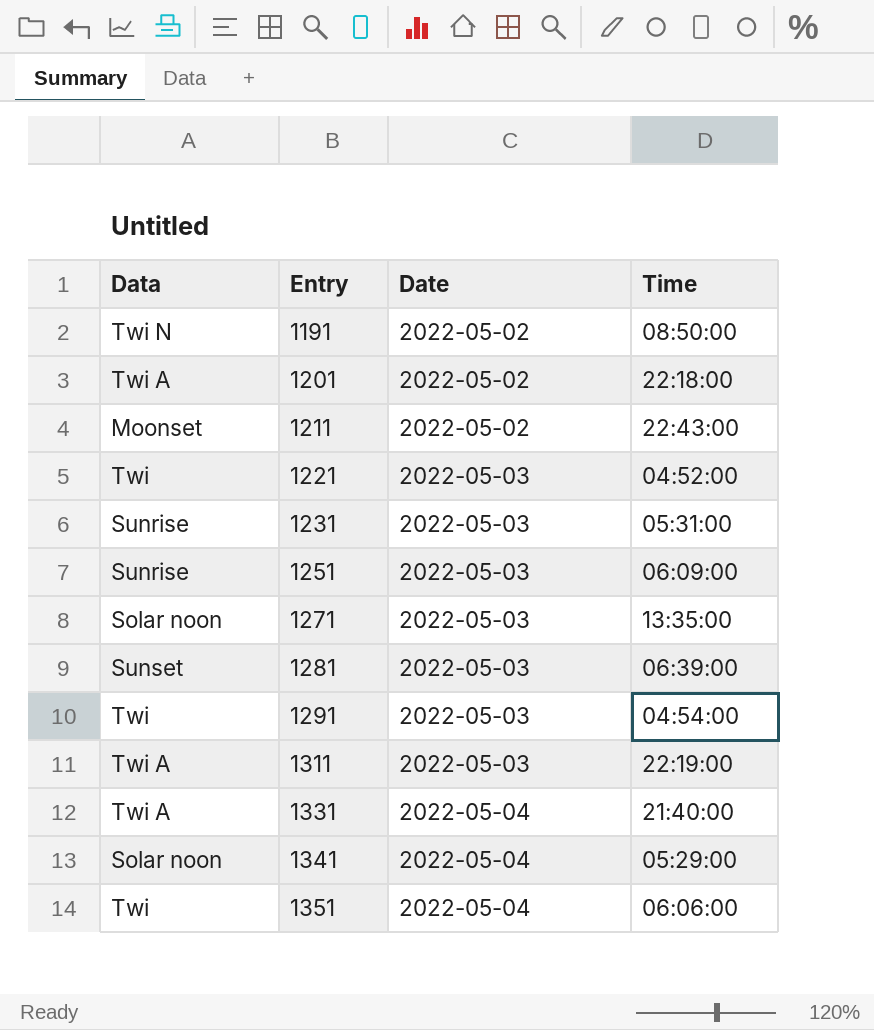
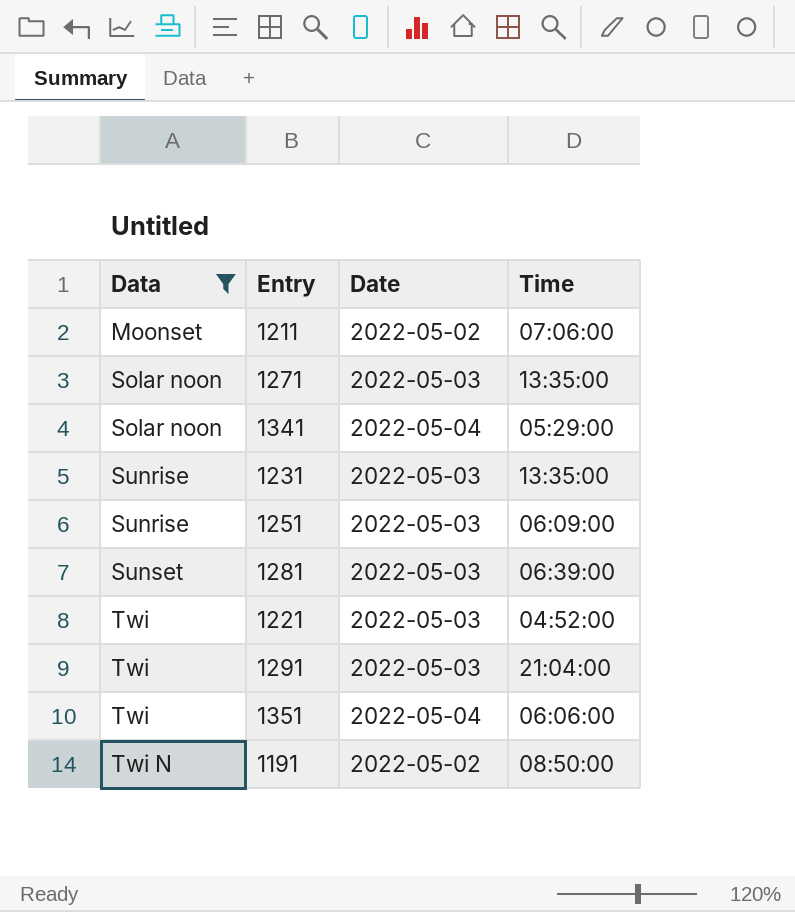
filter: none -> Data != Twi A
row order: Entry ascending -> Data ascending
1211 | Time: 22:43:00 -> 07:06:00
1231 | Time: 05:31:00 -> 13:35:00
1291 | Time: 04:54:00 -> 21:04:00

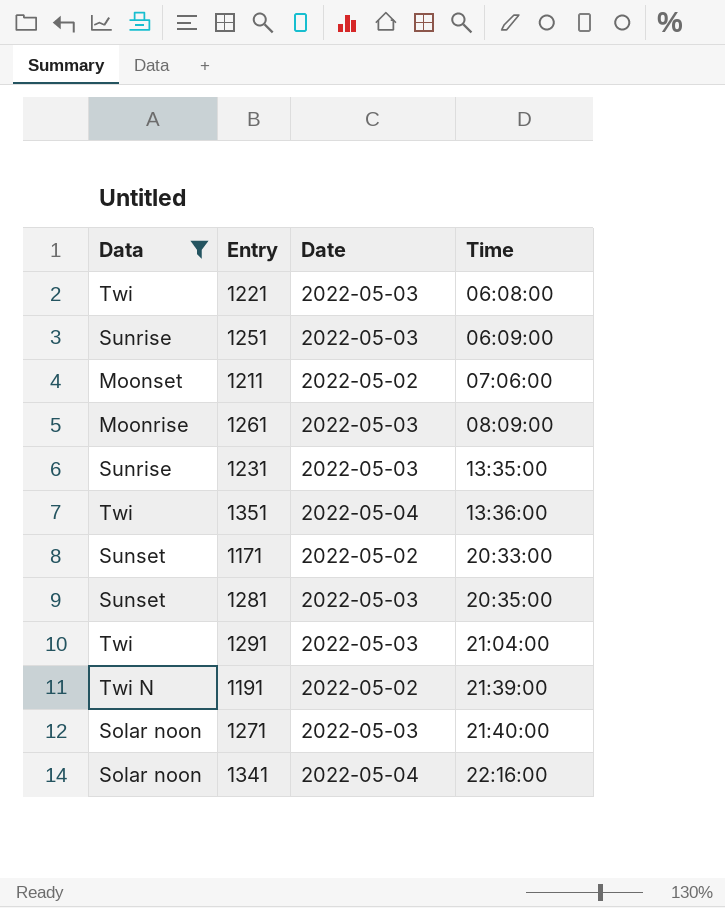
row order: Data ascending -> Time ascending
1221 | Time: 04:52:00 -> 06:08:00
row 1261: none -> Moonrise | 2022-05-03 | 08:09:00
1351 | Time: 06:06:00 -> 13:36:00
row 1171: none -> Sunset | 2022-05-02 | 20:33:00
1281 | Time: 06:39:00 -> 20:35:00
1191 | Time: 08:50:00 -> 21:39:00
1271 | Time: 13:35:00 -> 21:40:00
1341 | Time: 05:29:00 -> 22:16:00

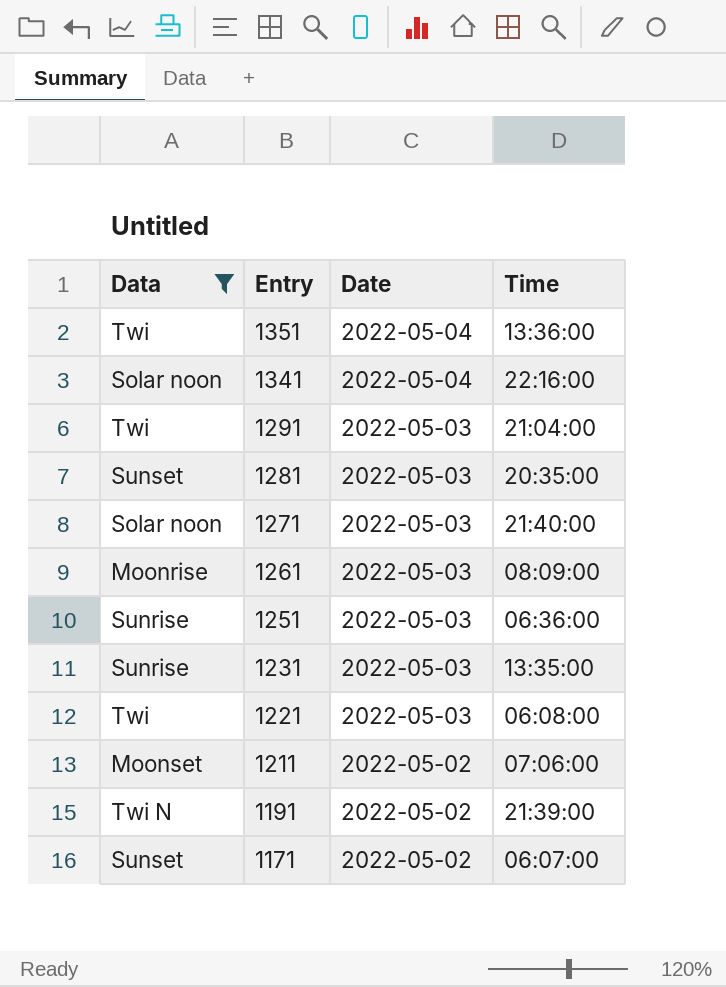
row order: Time ascending -> Entry descending
1251 | Time: 06:09:00 -> 06:36:00
1171 | Time: 20:33:00 -> 06:07:00

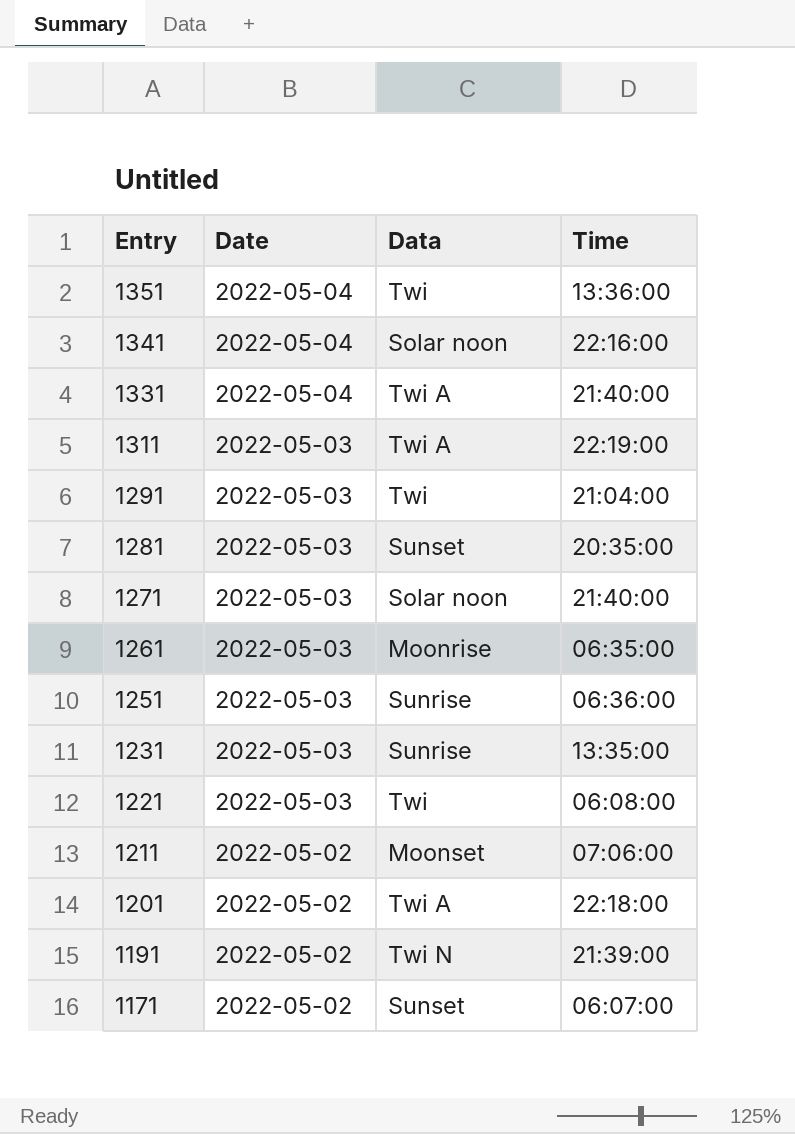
filter: Data != Twi A -> none
column Data | position: 1 -> 3
1261 | Time: 08:09:00 -> 06:35:00

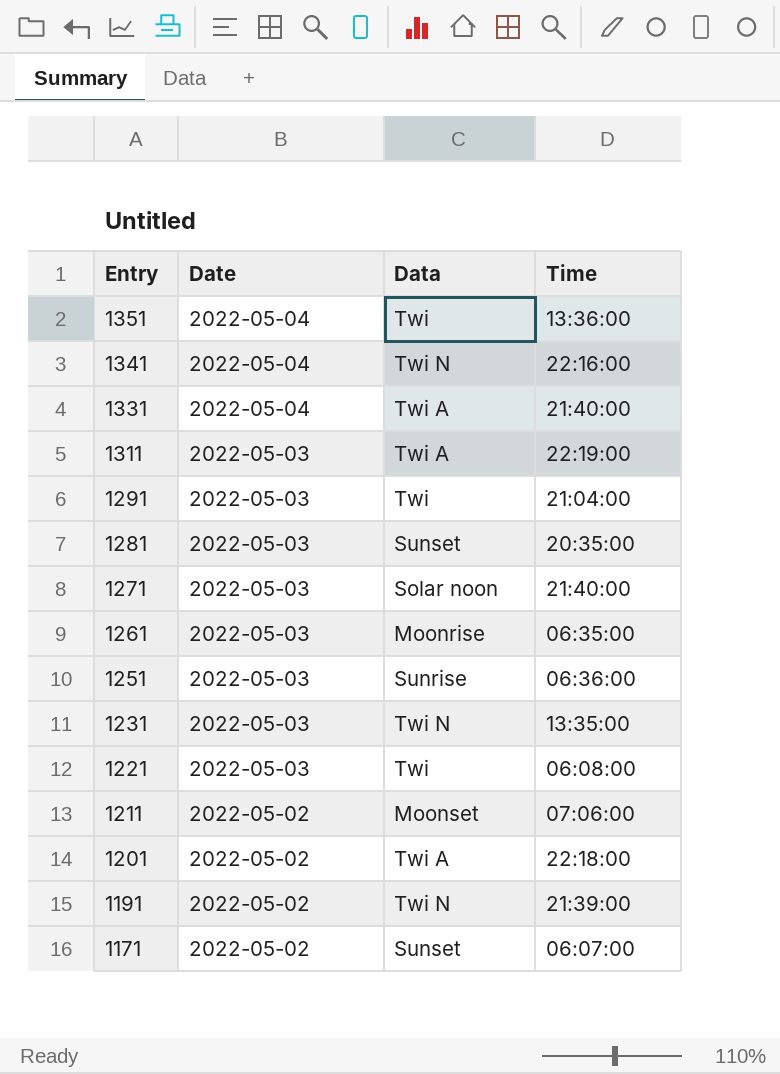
1341 | Data: Solar noon -> Twi N
1231 | Data: Sunrise -> Twi N

